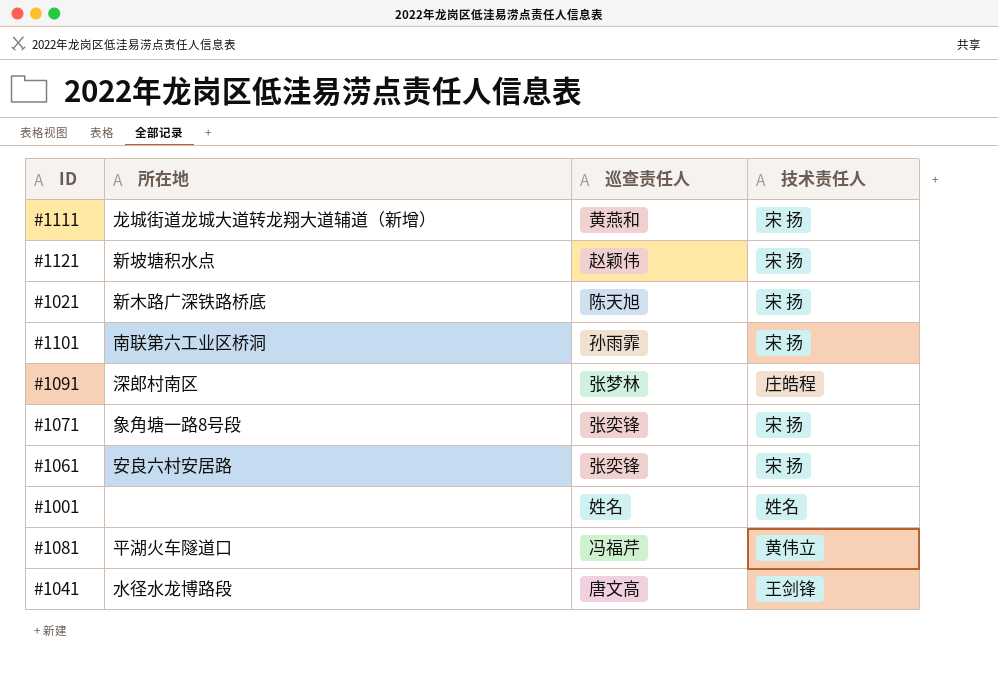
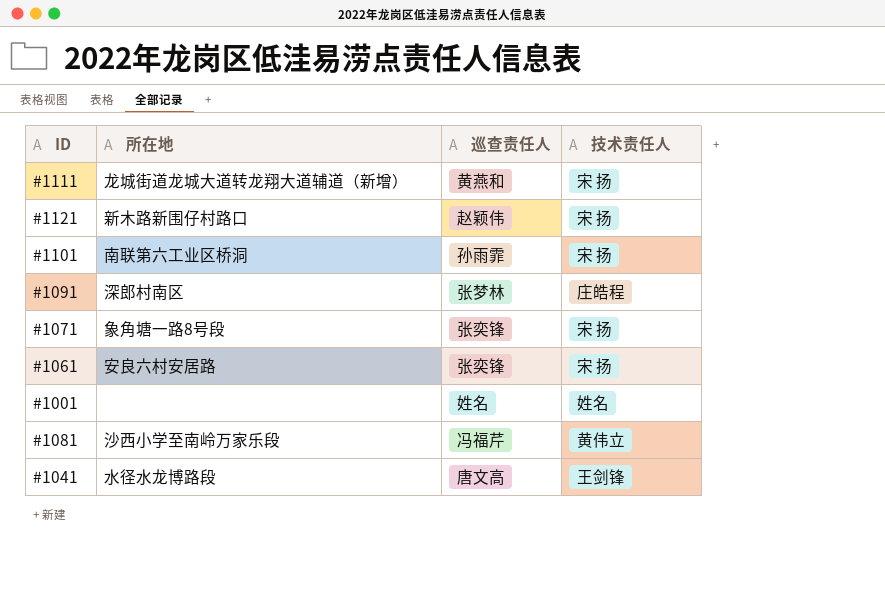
row #1021: 新木路广深铁路桥底 | 陈天旭 | 宋 扬 -> none
#1121 | 所在地: 新坡塘积水点 -> 新木路新围仔村路口
#1081 | 所在地: 平湖火车隧道口 -> 沙西小学至南岭万家乐段

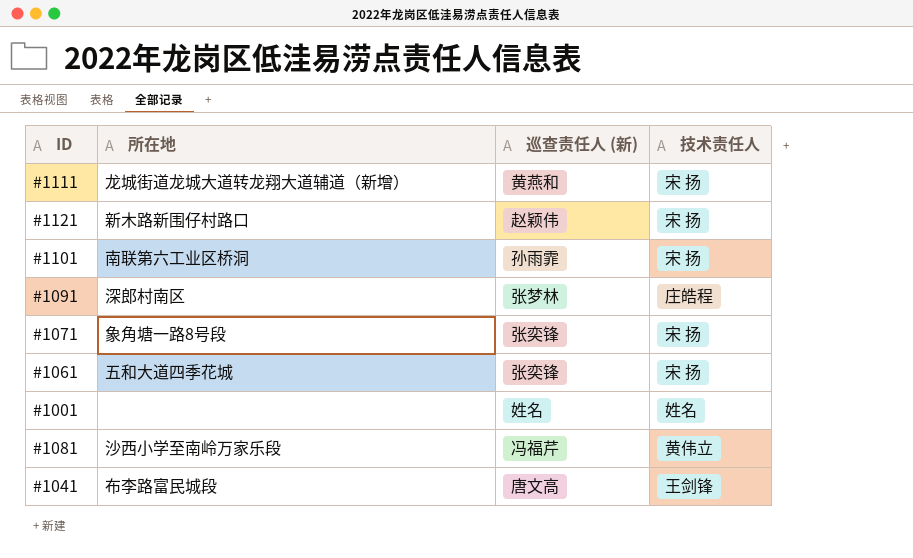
column name: 巡查责任人 -> 巡查责任人 (新)
#1061 | 所在地: 安良六村安居路 -> 五和大道四季花城
#1041 | 所在地: 水径水龙博路段 -> 布李路富民城段

